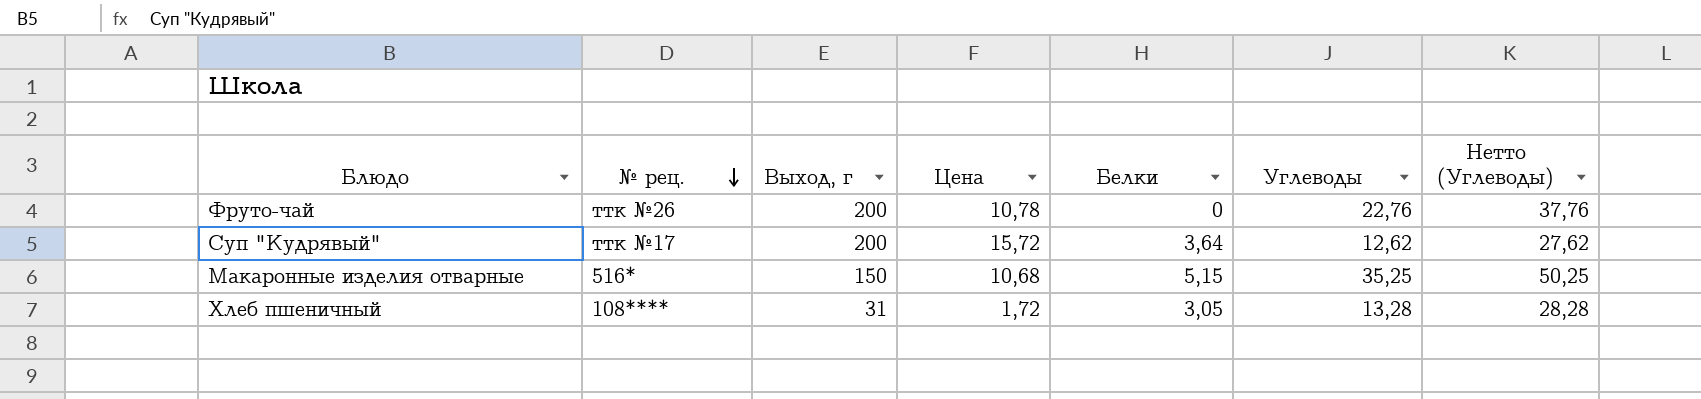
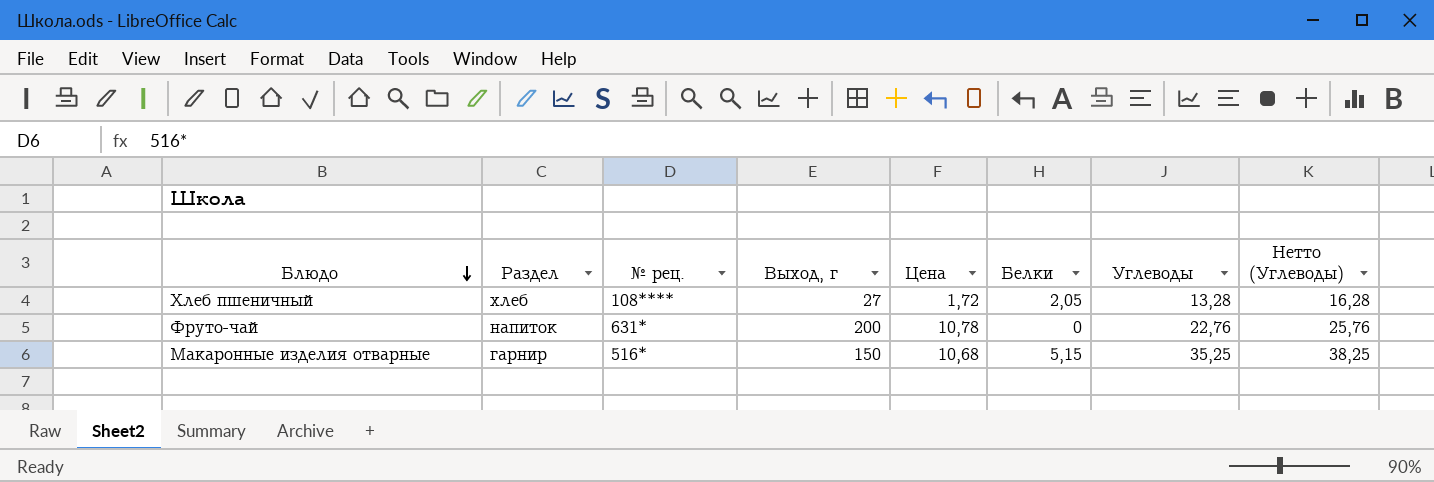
row order: № рец. descending -> Блюдо descending
column Раздел | position: none -> 2
column Нетто (Углеводы) | formula: [Углеводы] + 15 -> [Углеводы] + 3
row Суп "Кудрявый": ттк №17 | 200 | 15,72 | 3,64 | 12,62 | 27,62 -> none
Хлеб пшеничный | Выход, г: 31 -> 27
Хлеб пшеничный | Белки: 3,05 -> 2,05
Фруто-чай | № рец.: ттк №26 -> 631*

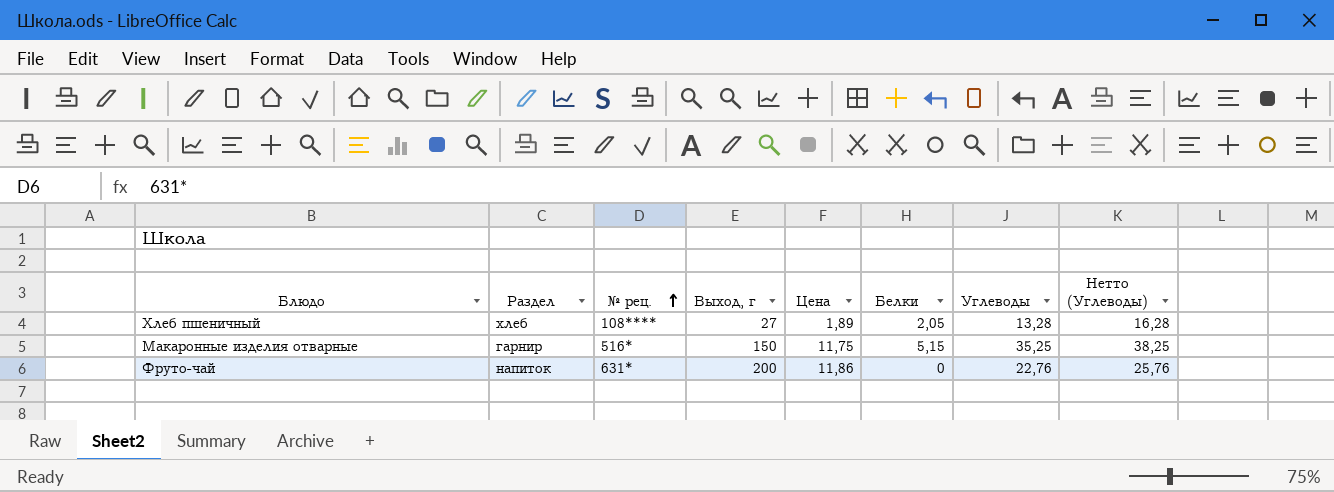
row order: Блюдо descending -> № рец. ascending
Хлеб пшеничный | Цена: 1,72 -> 1,89
Макаронные изделия отварные | Цена: 10,68 -> 11,75
Фруто-чай | Цена: 10,78 -> 11,86

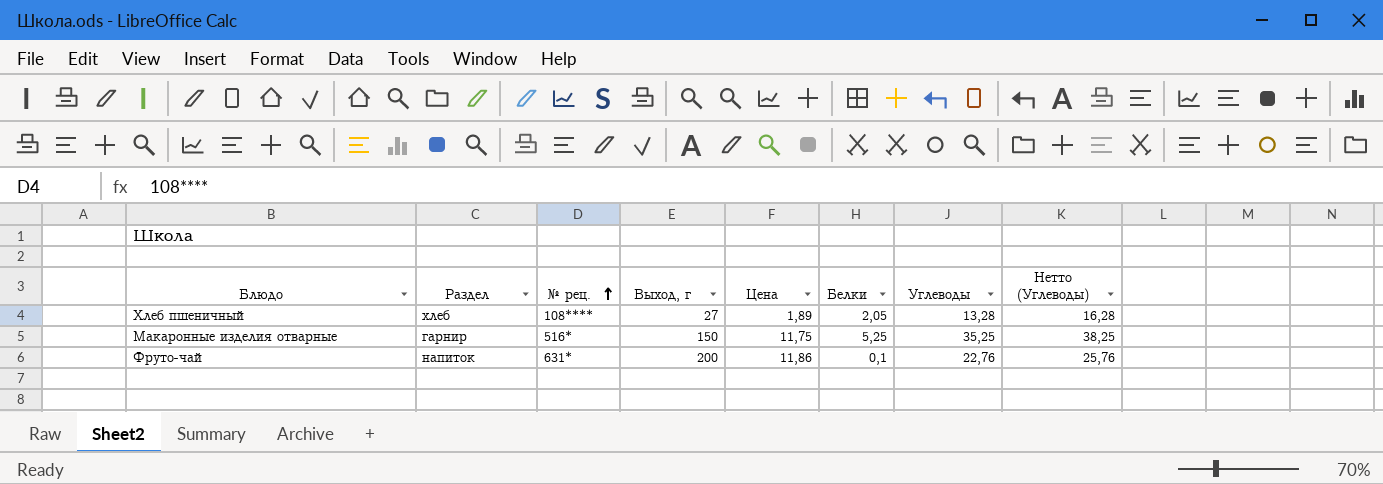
Макаронные изделия отварные | Белки: 5,15 -> 5,25
Фруто-чай | Белки: 0 -> 0,1

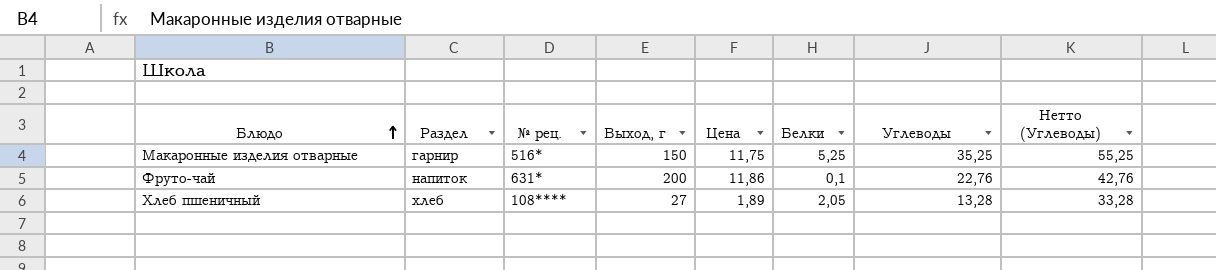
row order: № рец. ascending -> Блюдо ascending
column Нетто (Углеводы) | formula: [Углеводы] + 3 -> [Углеводы] + 20

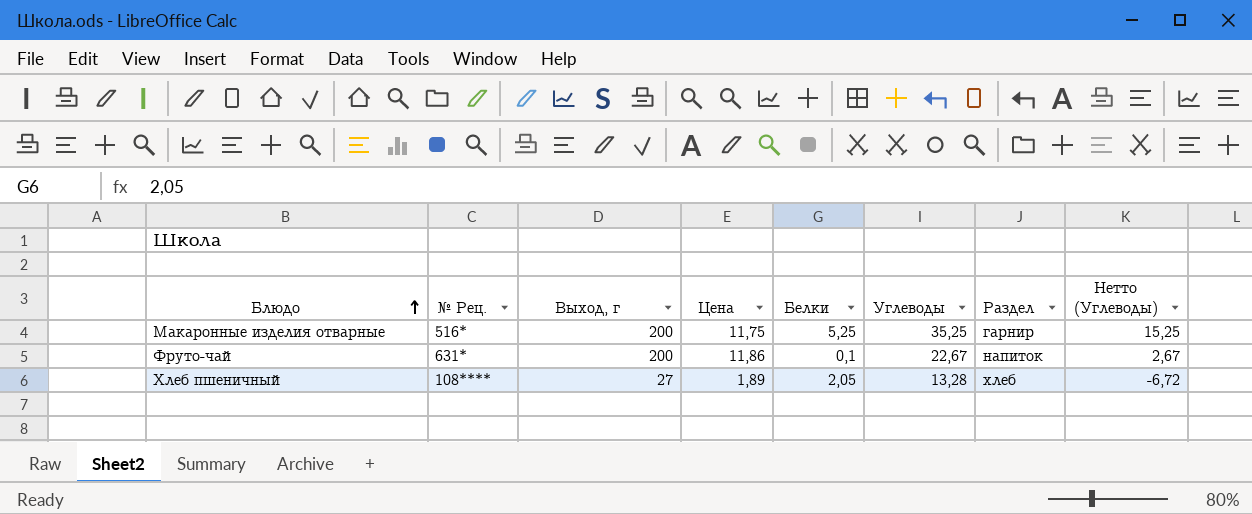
column name: № рец. -> № Рец.
column Раздел | position: 2 -> 7
column Нетто (Углеводы) | formula: [Углеводы] + 20 -> [Углеводы] - 20
Макаронные изделия отварные | Выход, г: 150 -> 200
Фруто-чай | Углеводы: 22,76 -> 22,67

